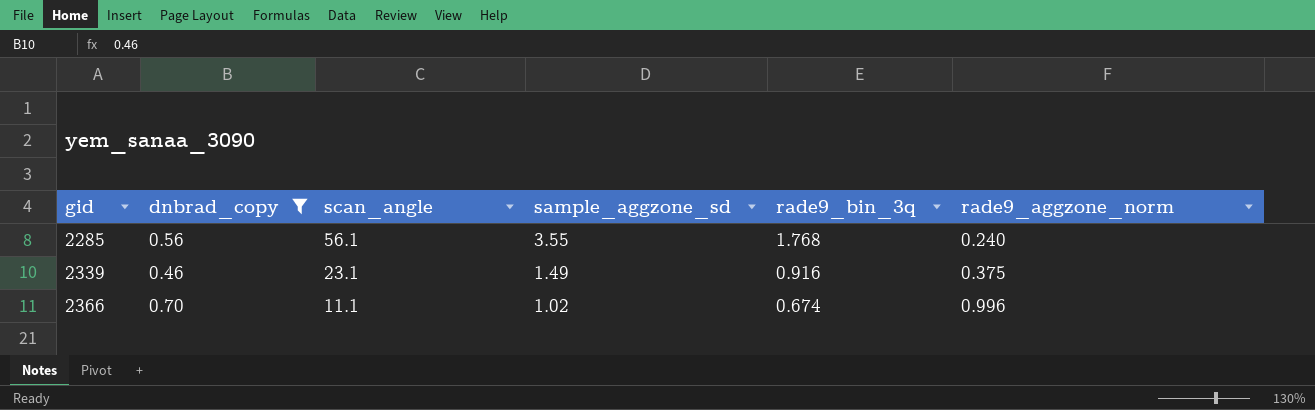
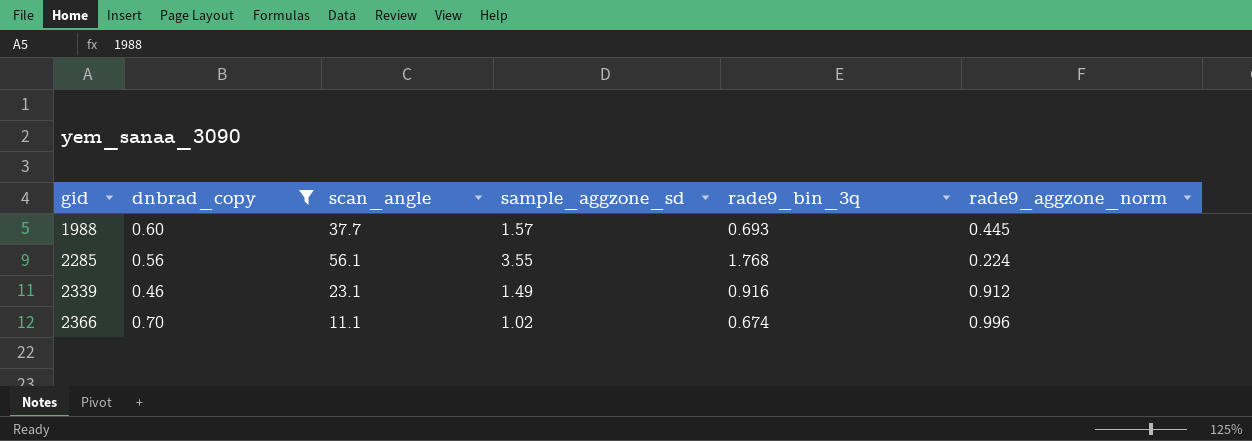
row 1988: none -> 0.60 | 37.7 | 1.57 | 0.693 | 0.445
2285 | rade9_aggzone_norm: 0.240 -> 0.224
2339 | rade9_aggzone_norm: 0.375 -> 0.912

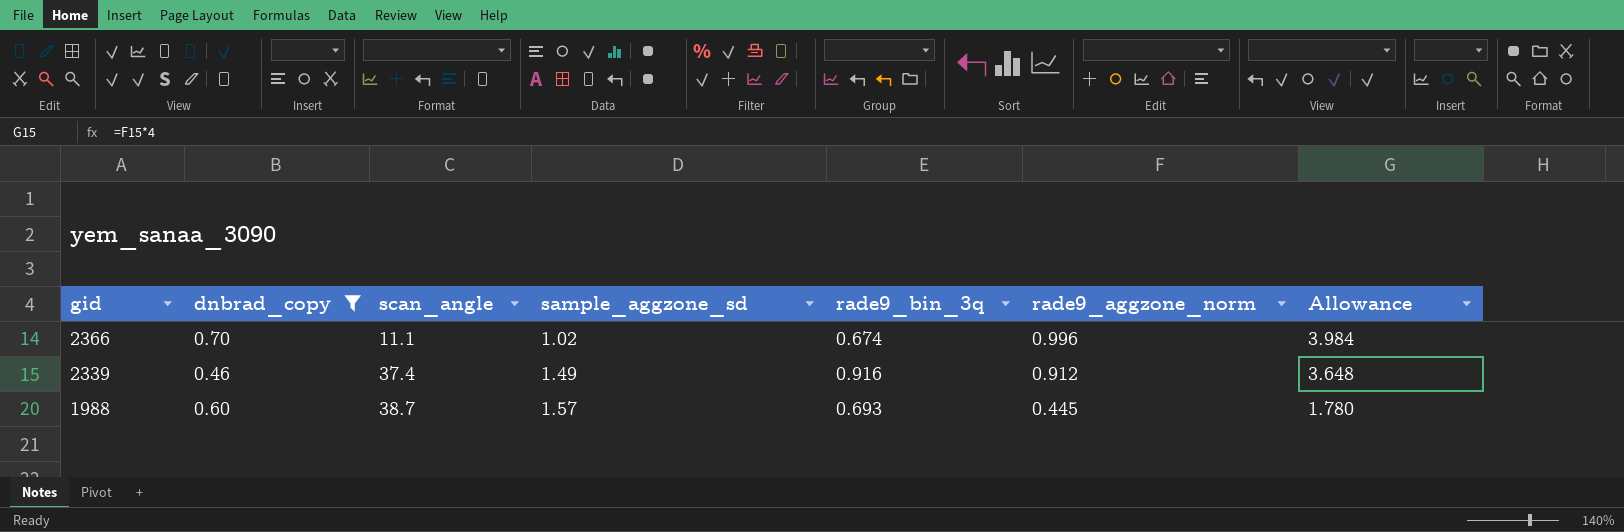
row order: gid ascending -> gid descending
column Allowance | formula: none -> [rade9_aggzone_norm] * 4
row 2285: 0.56 | 56.1 | 3.55 | 1.768 | 0.224 -> none
2339 | scan_angle: 23.1 -> 37.4
1988 | scan_angle: 37.7 -> 38.7

